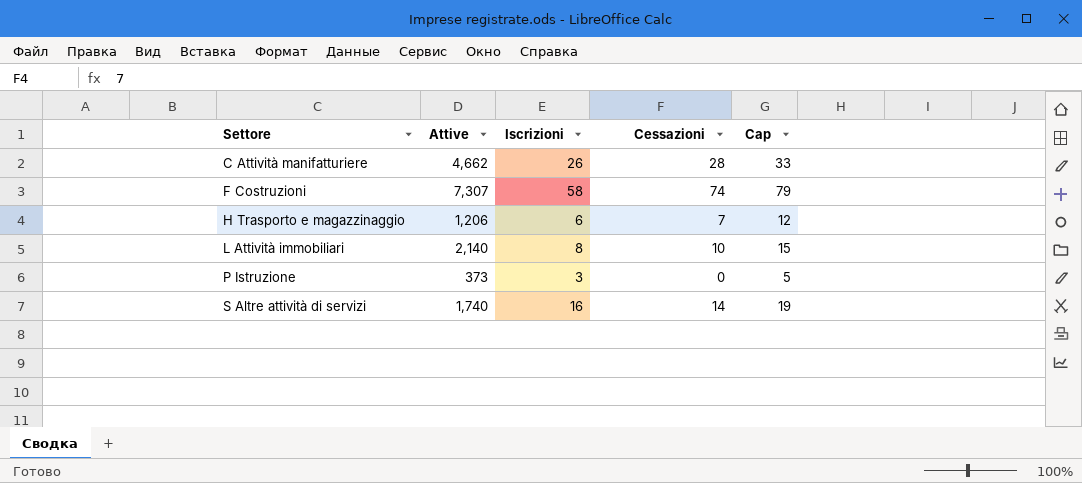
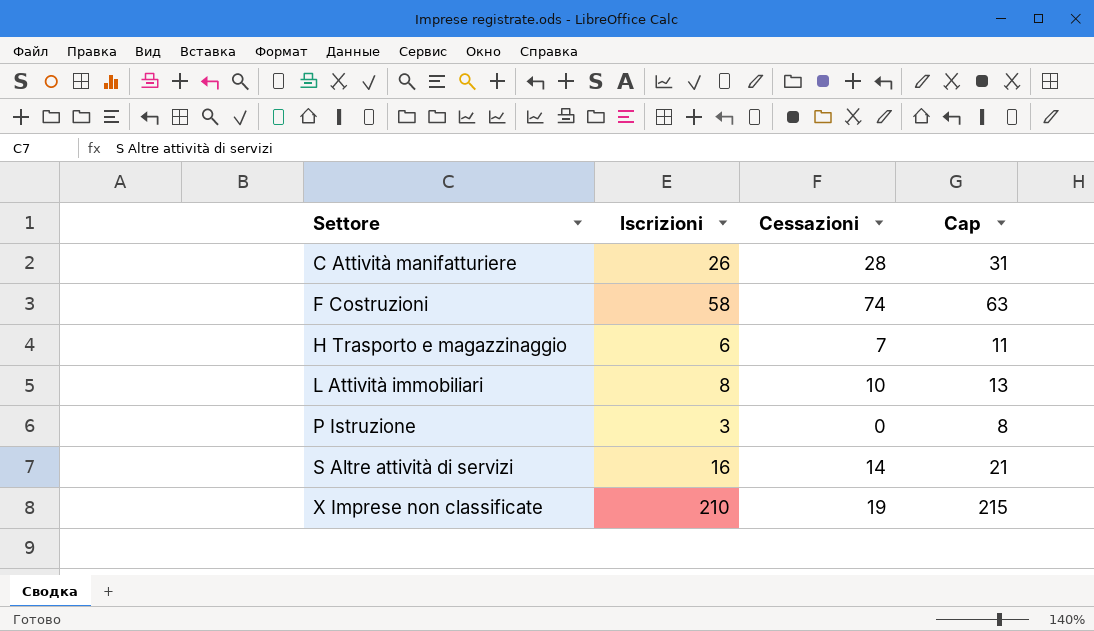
column Attive | position: 2 -> none
column Cap | formula: [Cessazioni] + 5 -> [Iscrizioni] + 5
row X Imprese non classificate: none -> 210 | 19 | 215

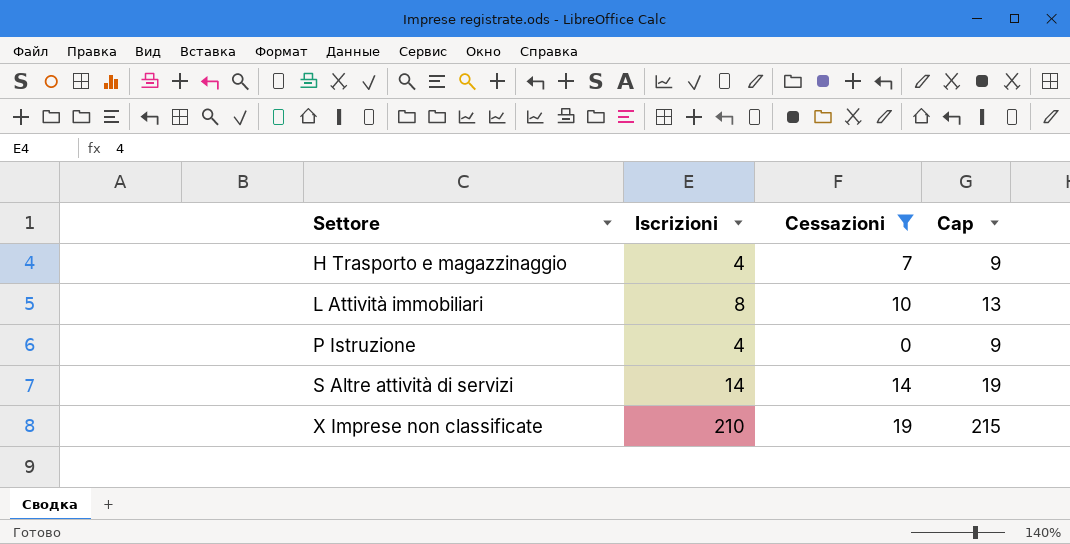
filter: none -> Cessazioni <= 19
H Trasporto e magazzinaggio | Iscrizioni: 6 -> 4
H Trasporto e magazzinaggio | Cap: 11 -> 9
P Istruzione | Iscrizioni: 3 -> 4
P Istruzione | Cap: 8 -> 9
S Altre attività di servizi | Iscrizioni: 16 -> 14
S Altre attività di servizi | Cap: 21 -> 19

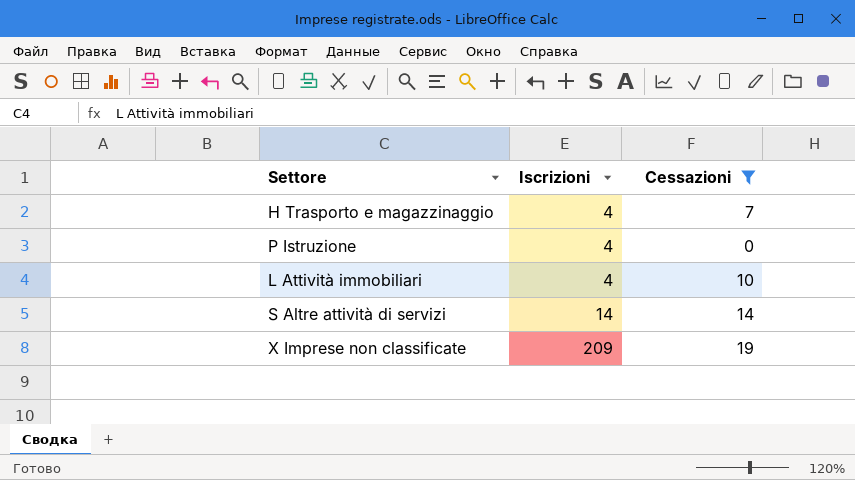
row order: Settore ascending -> Iscrizioni ascending
column Cap | formula: [Iscrizioni] + 5 -> none
L Attività immobiliari | Iscrizioni: 8 -> 4
X Imprese non classificate | Iscrizioni: 210 -> 209

